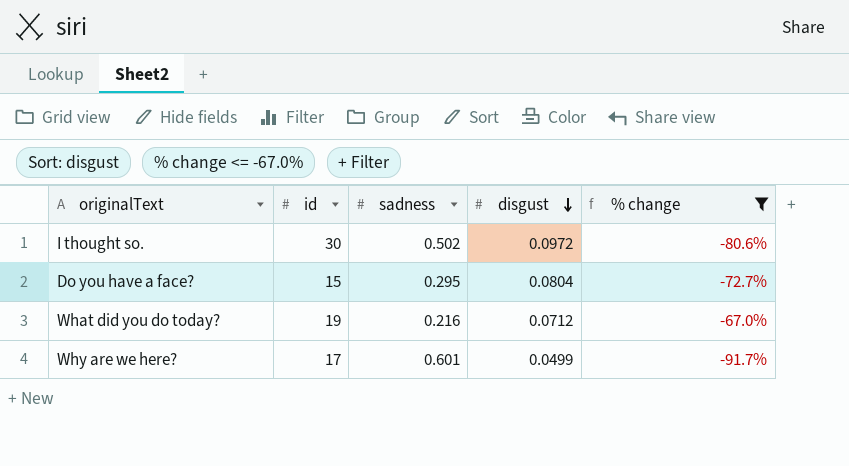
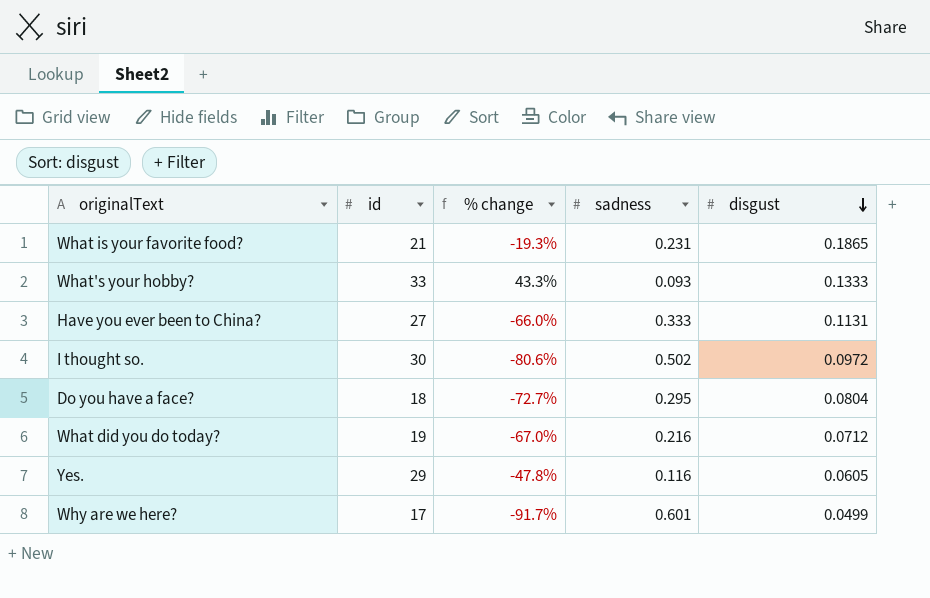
filter: % change <= -67.0% -> none
column % change | position: 5 -> 3
Do you have a face? | id: 15 -> 18

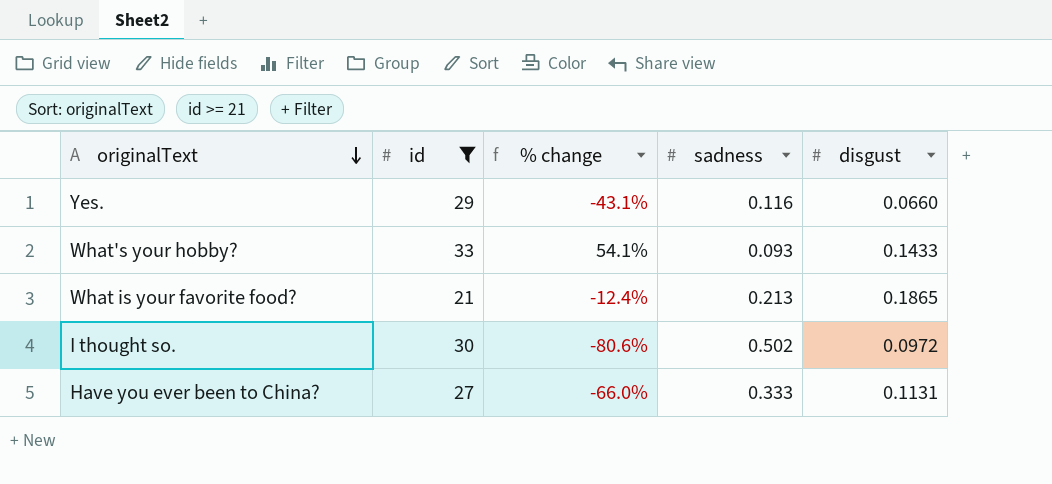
filter: none -> id >= 21
row order: disgust descending -> originalText descending
Yes. | % change: -47.8% -> -43.1%
Yes. | disgust: 0.0605 -> 0.0660
What's your hobby? | % change: 43.3% -> 54.1%
What's your hobby? | disgust: 0.1333 -> 0.1433
What is your favorite food? | % change: -19.3% -> -12.4%
What is your favorite food? | sadness: 0.231 -> 0.213

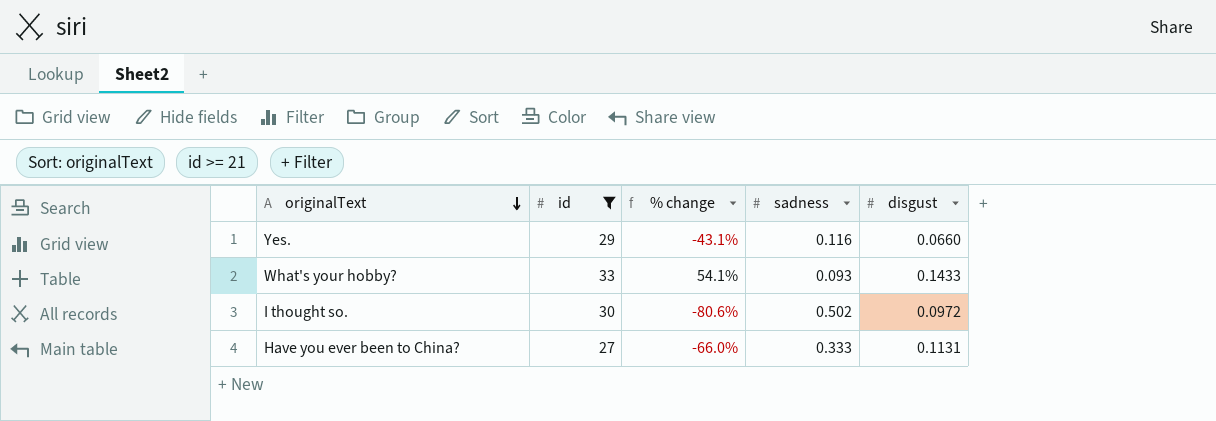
row What is your favorite food?: 21 | -12.4% | 0.213 | 0.1865 -> none

